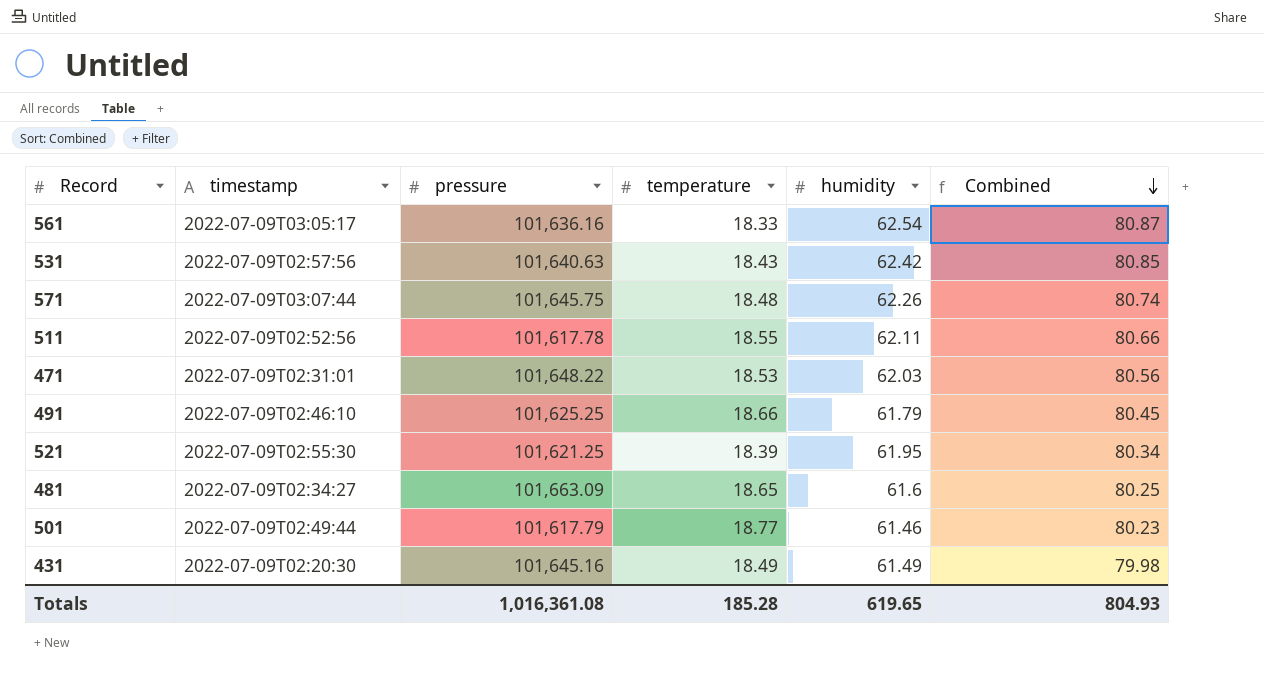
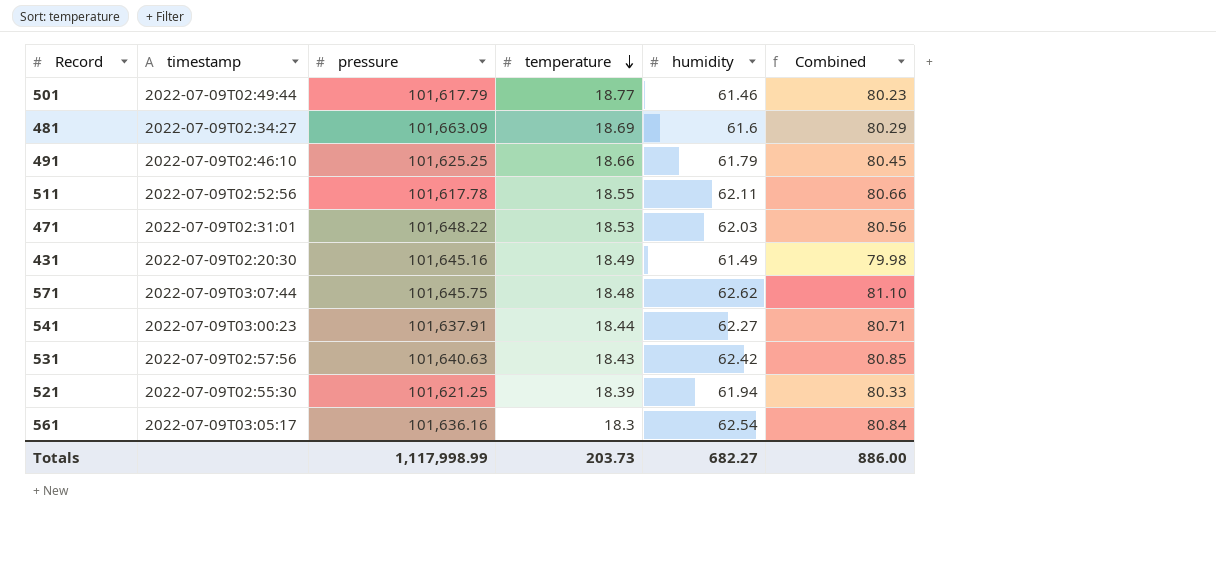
row order: Combined descending -> temperature descending
481 | temperature: 18.65 -> 18.69
481 | Combined: 80.25 -> 80.29
571 | humidity: 62.26 -> 62.62
571 | Combined: 80.74 -> 81.10
row 541: none -> 2022-07-09T03:00:23 | 101,637.91 | 18.44 | 62.27 | 80.71
521 | humidity: 61.95 -> 61.94
521 | Combined: 80.34 -> 80.33
561 | temperature: 18.33 -> 18.3
561 | Combined: 80.87 -> 80.84
Totals | pressure: 1,016,361.08 -> 1,117,998.99
Totals | temperature: 185.28 -> 203.73
Totals | humidity: 619.65 -> 682.27
Totals | Combined: 804.93 -> 886.00

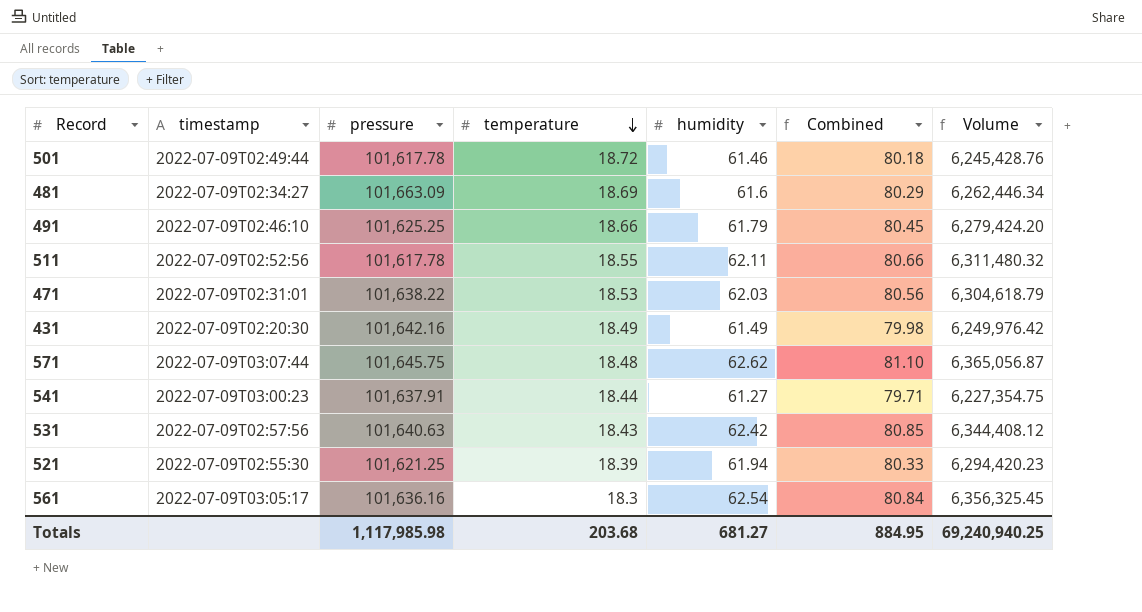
column Volume | formula: none -> [pressure] * [humidity]
501 | pressure: 101,617.79 -> 101,617.78
501 | temperature: 18.77 -> 18.72
501 | Combined: 80.23 -> 80.18
471 | pressure: 101,648.22 -> 101,638.22
431 | pressure: 101,645.16 -> 101,642.16
541 | humidity: 62.27 -> 61.27
541 | Combined: 80.71 -> 79.71
Totals | pressure: 1,117,998.99 -> 1,117,985.98
Totals | temperature: 203.73 -> 203.68
Totals | humidity: 682.27 -> 681.27
Totals | Combined: 886.00 -> 884.95

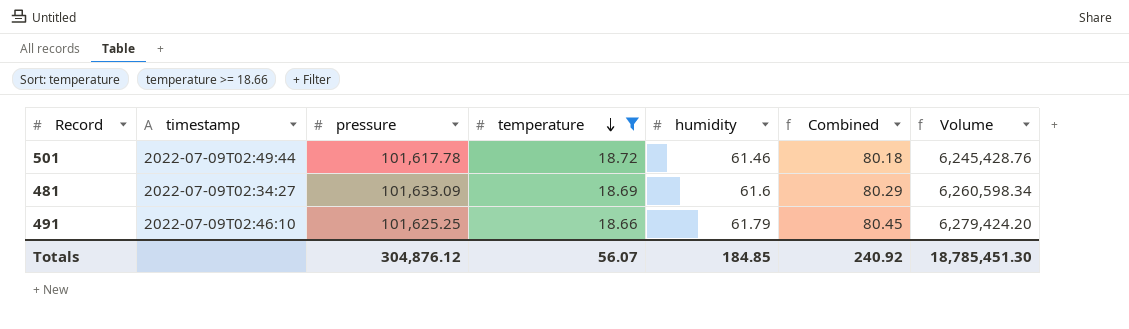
filter: none -> temperature >= 18.66
481 | pressure: 101,663.09 -> 101,633.09
481 | Volume: 6,262,446.34 -> 6,260,598.34
Totals | pressure: 1,117,985.98 -> 304,876.12
Totals | temperature: 203.68 -> 56.07
Totals | humidity: 681.27 -> 184.85
Totals | Combined: 884.95 -> 240.92
Totals | Volume: 69,240,940.25 -> 18,785,451.30

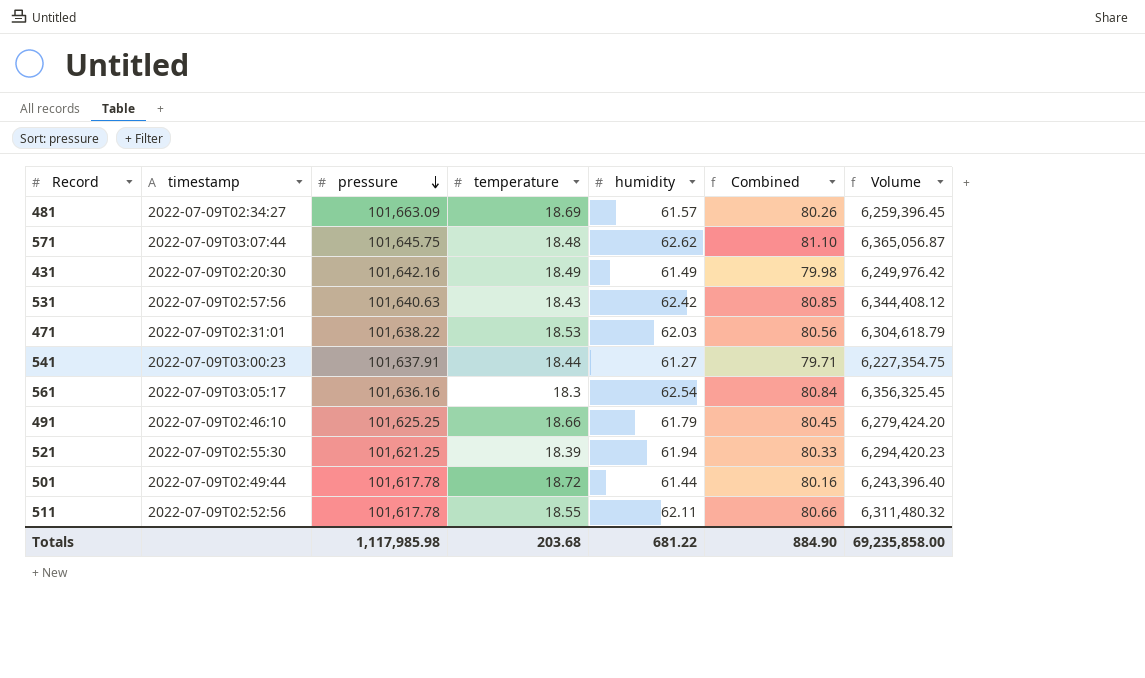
filter: temperature >= 18.66 -> none
row order: temperature descending -> pressure descending
481 | pressure: 101,633.09 -> 101,663.09
481 | humidity: 61.6 -> 61.57
481 | Combined: 80.29 -> 80.26
481 | Volume: 6,260,598.34 -> 6,259,396.45
501 | humidity: 61.46 -> 61.44
501 | Combined: 80.18 -> 80.16
501 | Volume: 6,245,428.76 -> 6,243,396.40
Totals | pressure: 304,876.12 -> 1,117,985.98
Totals | temperature: 56.07 -> 203.68
Totals | humidity: 184.85 -> 681.22
Totals | Combined: 240.92 -> 884.90
Totals | Volume: 18,785,451.30 -> 69,235,858.00

